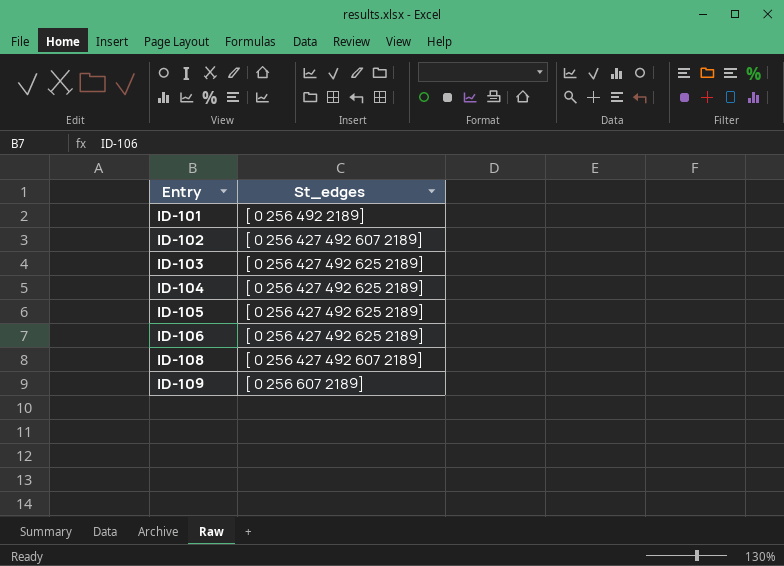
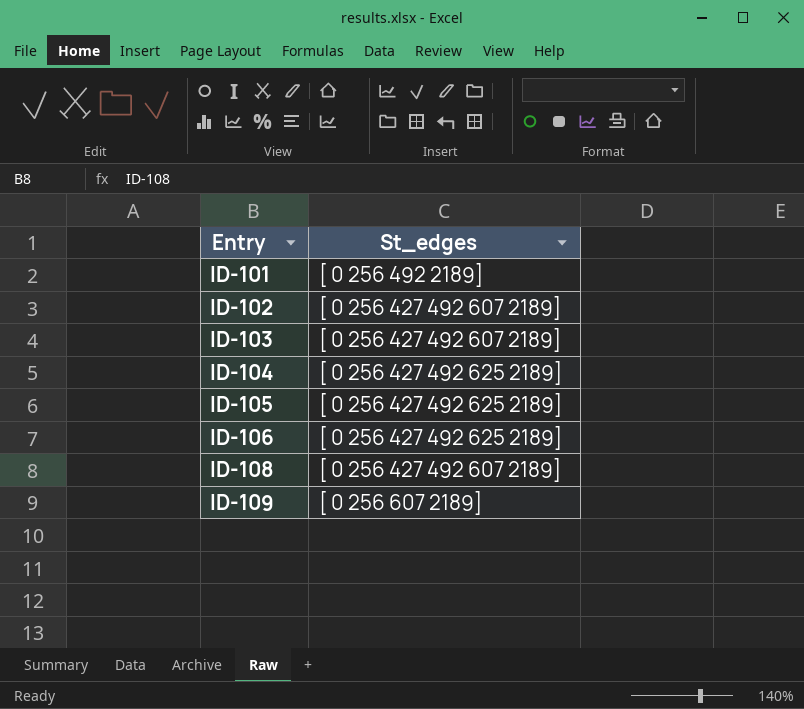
ID-103 | St_edges: [ 0 256 427 492 625 2189] -> [ 0 256 427 492 607 2189]

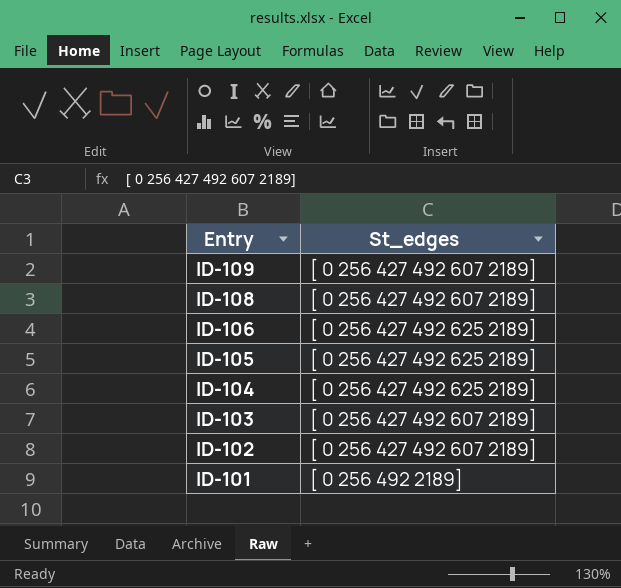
row order: Entry ascending -> Entry descending
ID-109 | St_edges: [ 0 256 607 2189] -> [ 0 256 427 492 607 2189]

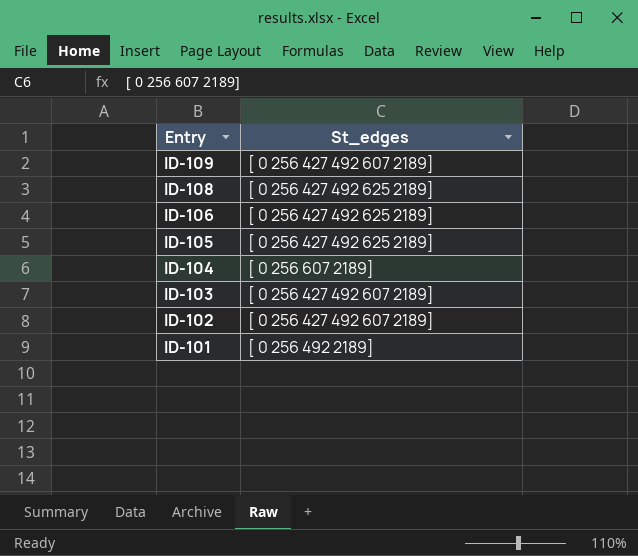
ID-108 | St_edges: [ 0 256 427 492 607 2189] -> [ 0 256 427 492 625 2189]
ID-104 | St_edges: [ 0 256 427 492 625 2189] -> [ 0 256 607 2189]

